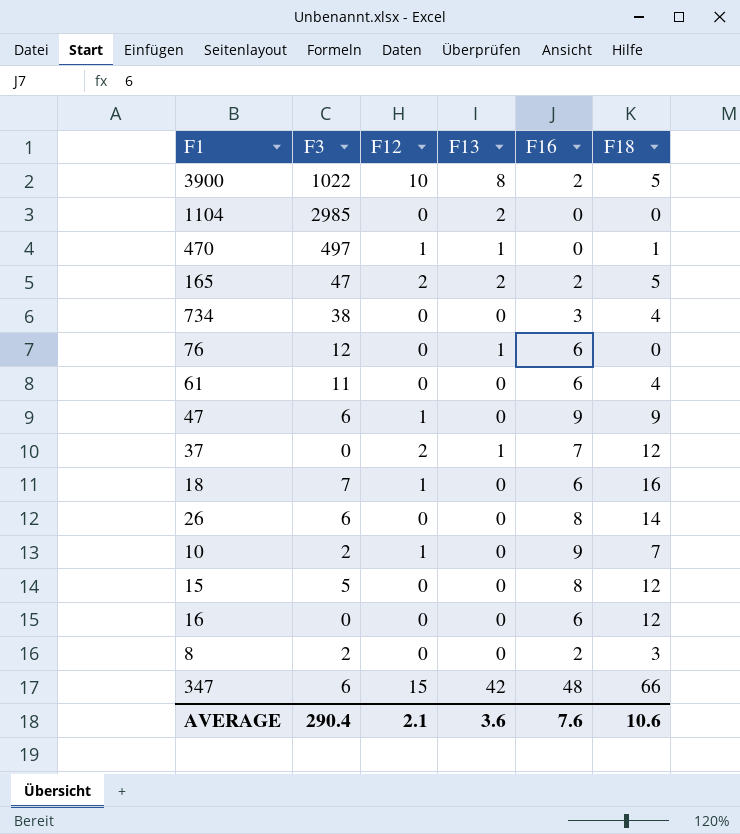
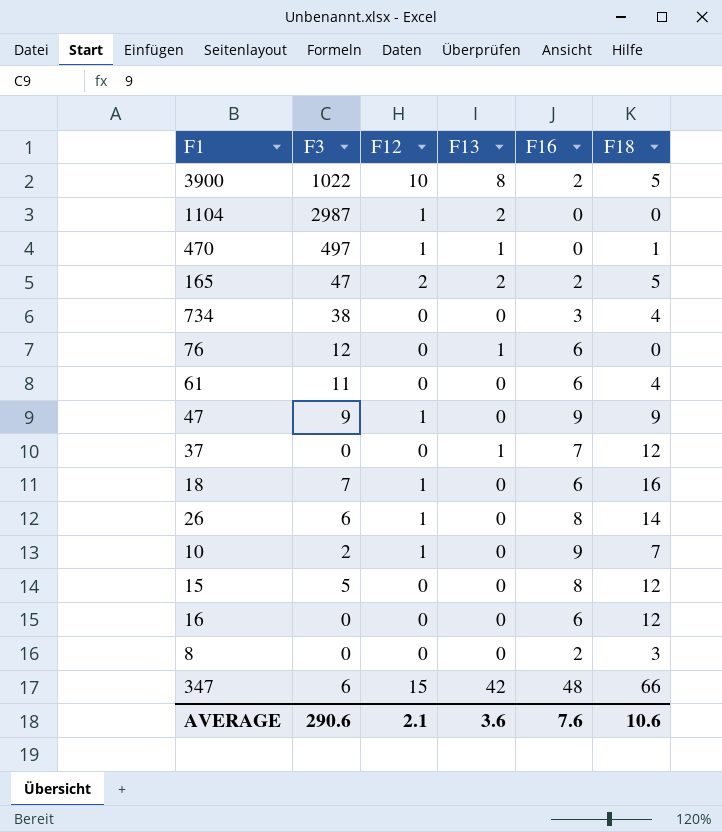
1104 | F3: 2985 -> 2987
1104 | F12: 0 -> 1
47 | F3: 6 -> 9
37 | F12: 2 -> 0
26 | F12: 0 -> 1
8 | F3: 2 -> 0
AVERAGE | F3: 290.4 -> 290.6

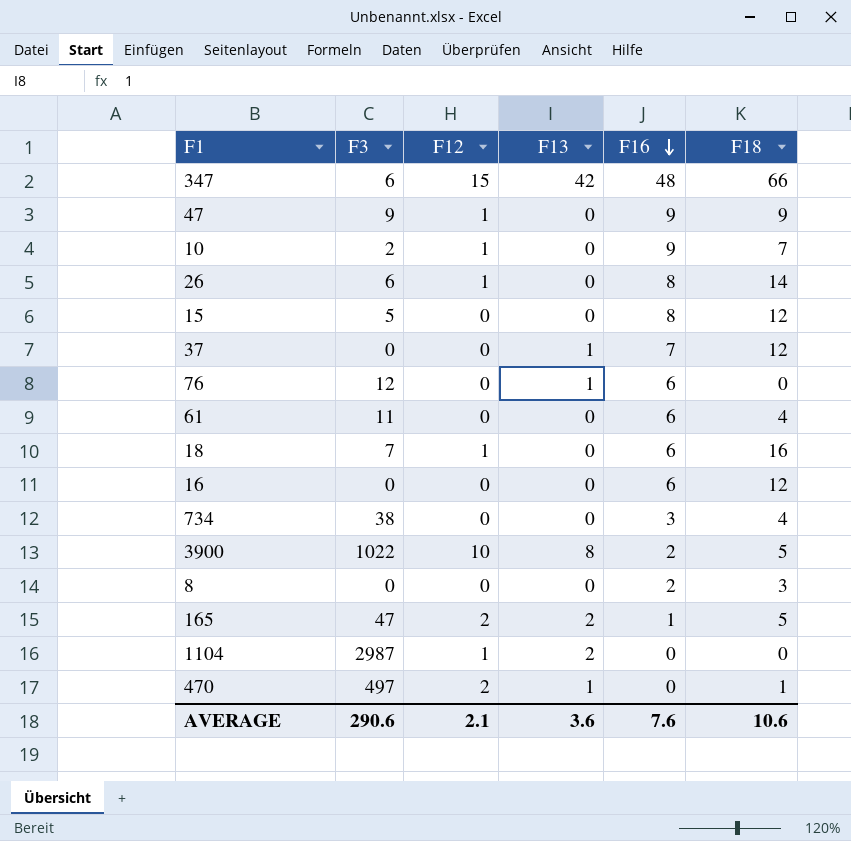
row order: none -> F16 descending
165 | F16: 2 -> 1
470 | F12: 1 -> 2

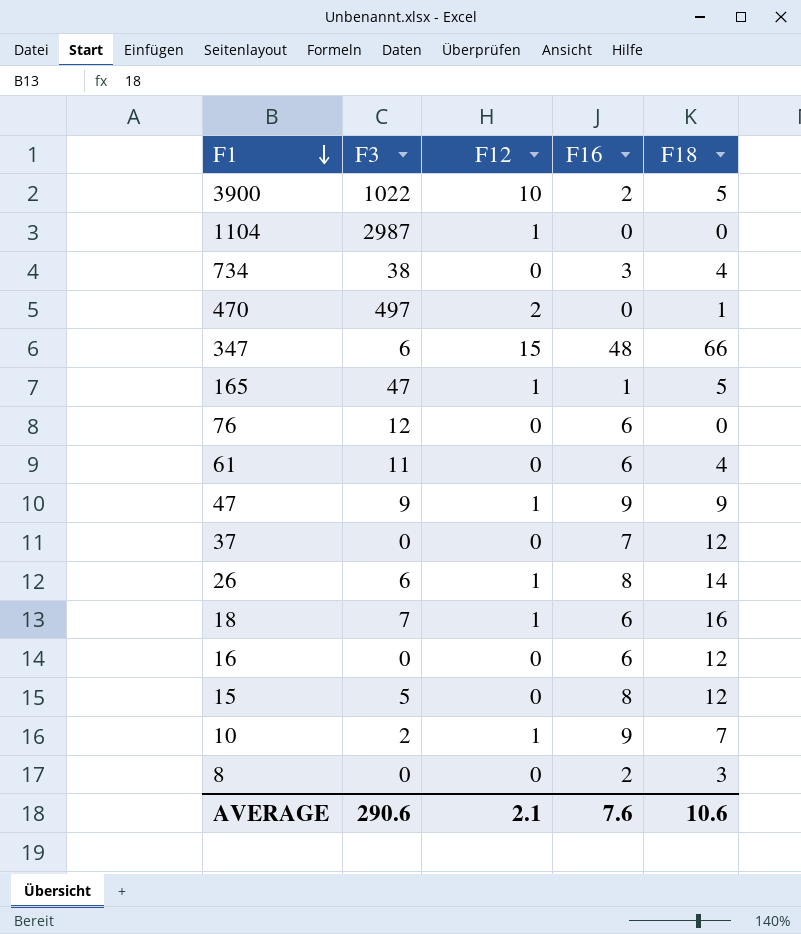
row order: F16 descending -> F1 descending
column F13 | position: 4 -> none
165 | F12: 2 -> 1

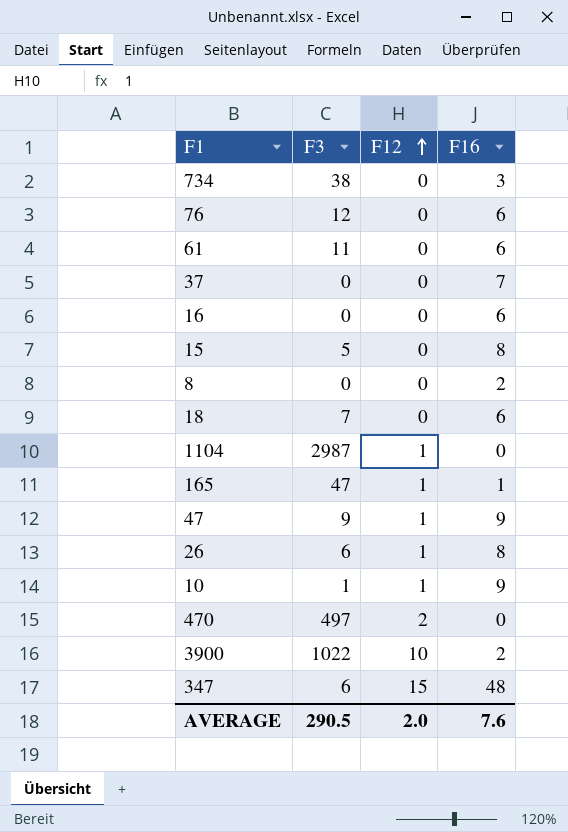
row order: F1 descending -> F12 ascending
column F18 | position: 5 -> none
18 | F12: 1 -> 0
10 | F3: 2 -> 1
AVERAGE | F3: 290.6 -> 290.5
AVERAGE | F12: 2.1 -> 2.0

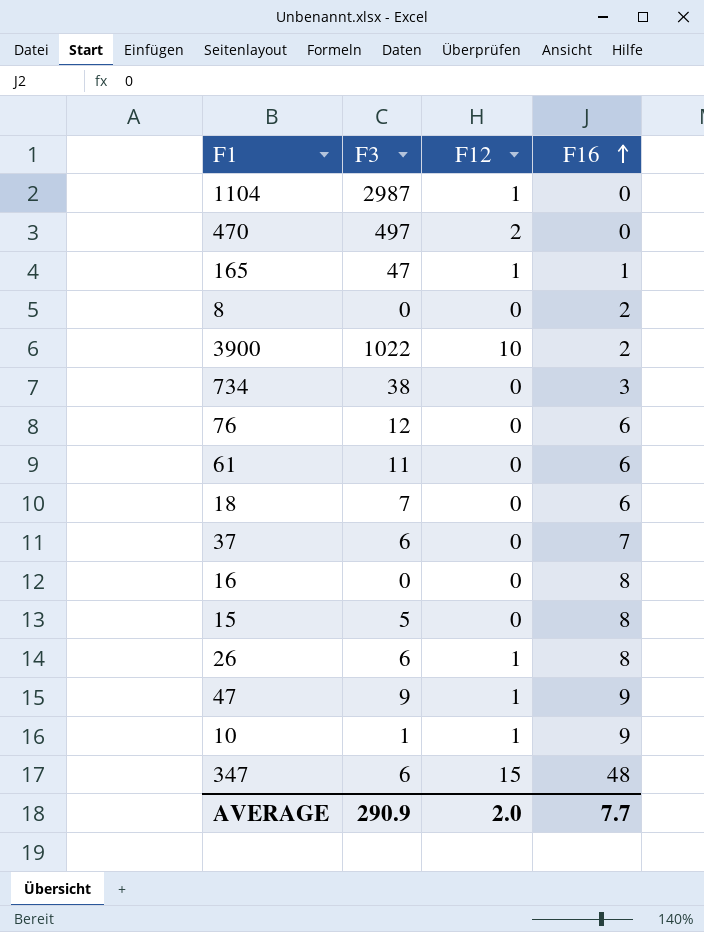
row order: F12 ascending -> F16 ascending
37 | F3: 0 -> 6
16 | F16: 6 -> 8
AVERAGE | F3: 290.5 -> 290.9
AVERAGE | F16: 7.6 -> 7.7

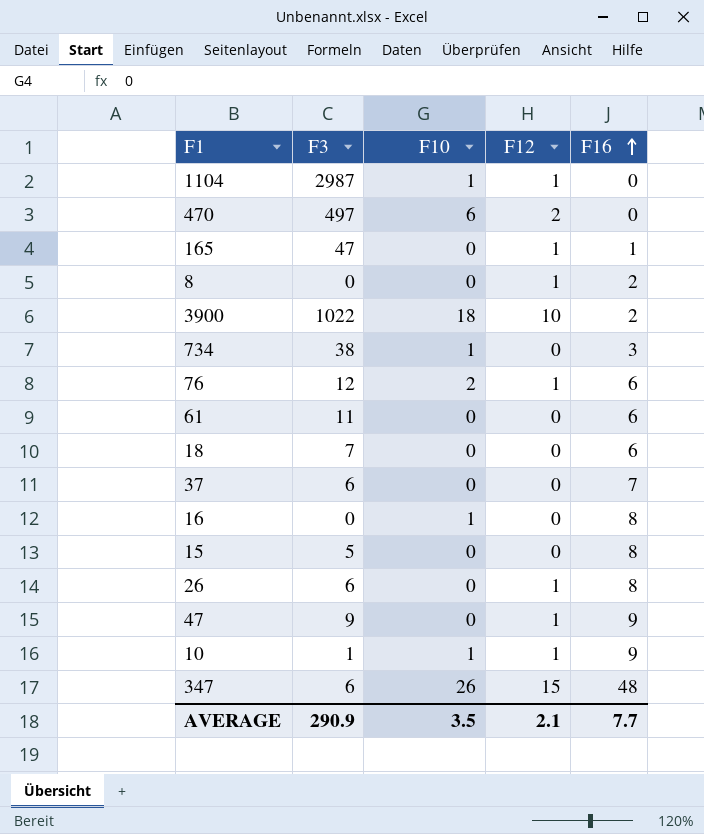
column F10 | position: none -> 3
8 | F12: 0 -> 1
76 | F12: 0 -> 1
AVERAGE | F12: 2.0 -> 2.1

